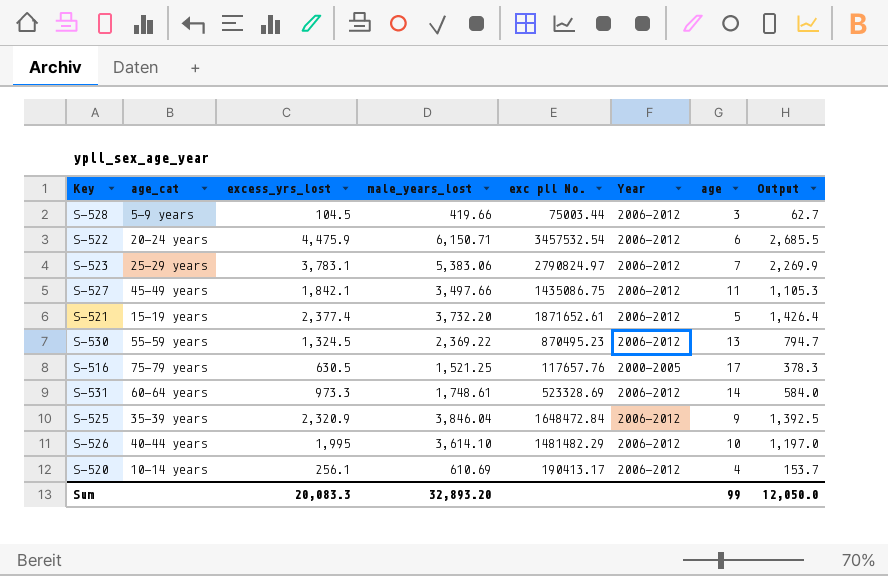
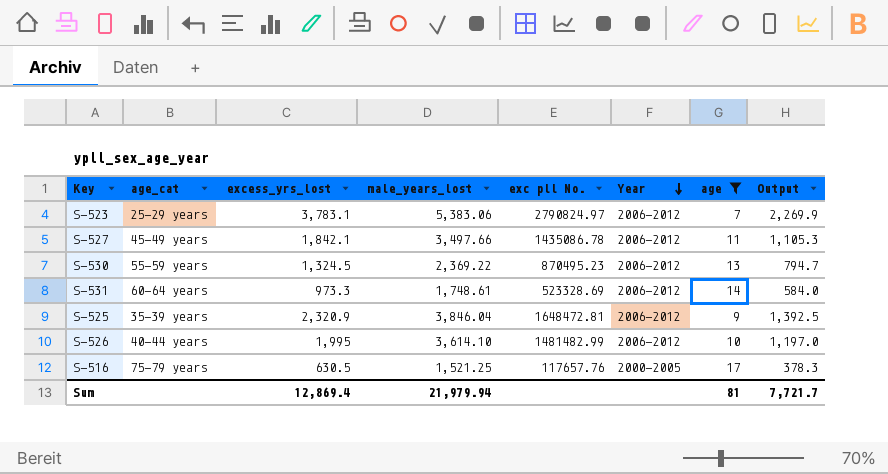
filter: none -> age >= 7
row order: none -> Year descending
S-527 | exc pll No.: 1435086.75 -> 1435086.78
S-525 | exc pll No.: 1648472.84 -> 1648472.81
S-526 | exc pll No.: 1481482.29 -> 1481482.99
Sum | excess_yrs_lost: 20,083.3 -> 12,869.4
Sum | male_years_lost: 32,893.20 -> 21,979.94
Sum | age: 99 -> 81
Sum | Output: 12,050.0 -> 7,721.7

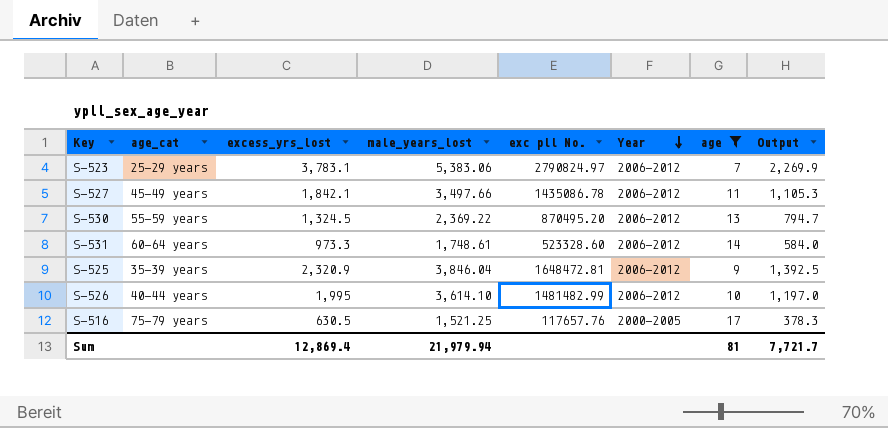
S-530 | exc pll No.: 870495.23 -> 870495.20
S-531 | exc pll No.: 523328.69 -> 523328.60

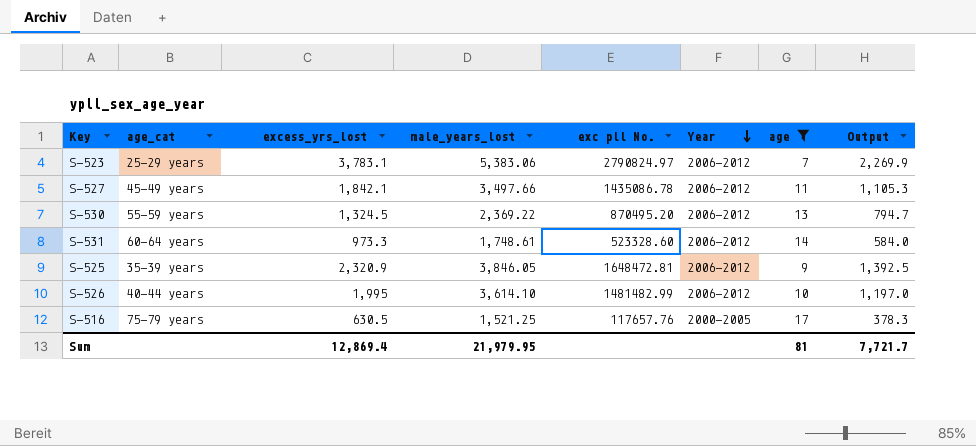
S-525 | male_years_lost: 3,846.04 -> 3,846.05
Sum | male_years_lost: 21,979.94 -> 21,979.95

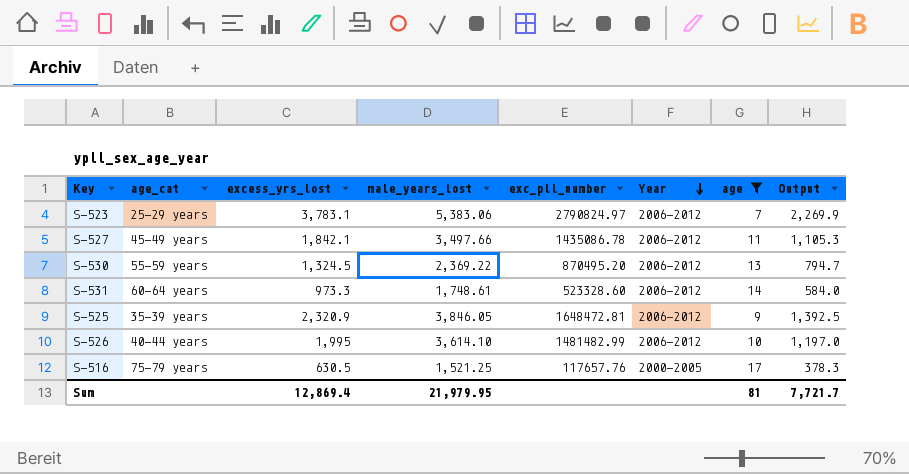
column name: exc pll No. -> exc_pll_number

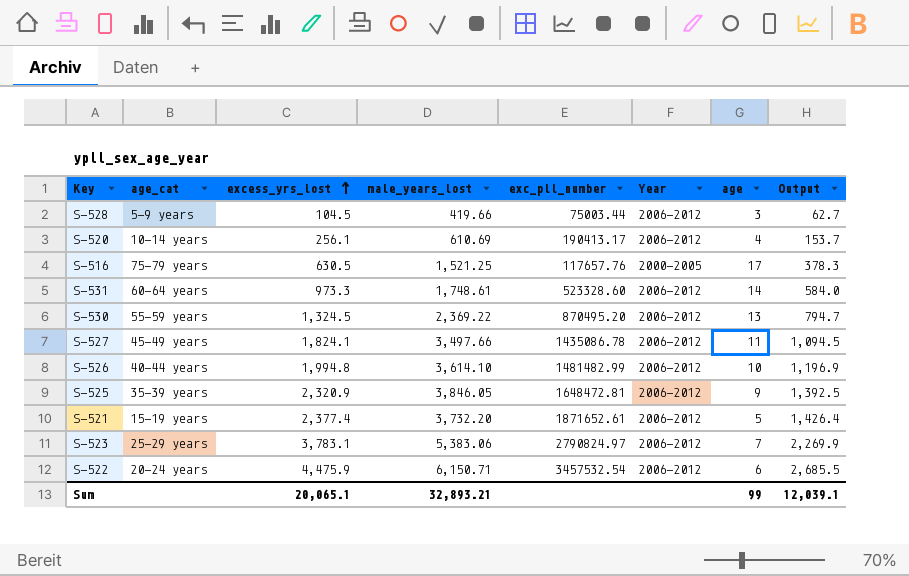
filter: age >= 7 -> none
row order: Year descending -> excess_yrs_lost ascending
S-527 | excess_yrs_lost: 1,842.1 -> 1,824.1
S-527 | Output: 1,105.3 -> 1,094.5
S-526 | excess_yrs_lost: 1,995 -> 1,994.8
S-526 | Output: 1,197.0 -> 1,196.9
Sum | excess_yrs_lost: 12,869.4 -> 20,065.1
Sum | male_years_lost: 21,979.95 -> 32,893.21
Sum | age: 81 -> 99
Sum | Output: 7,721.7 -> 12,039.1

